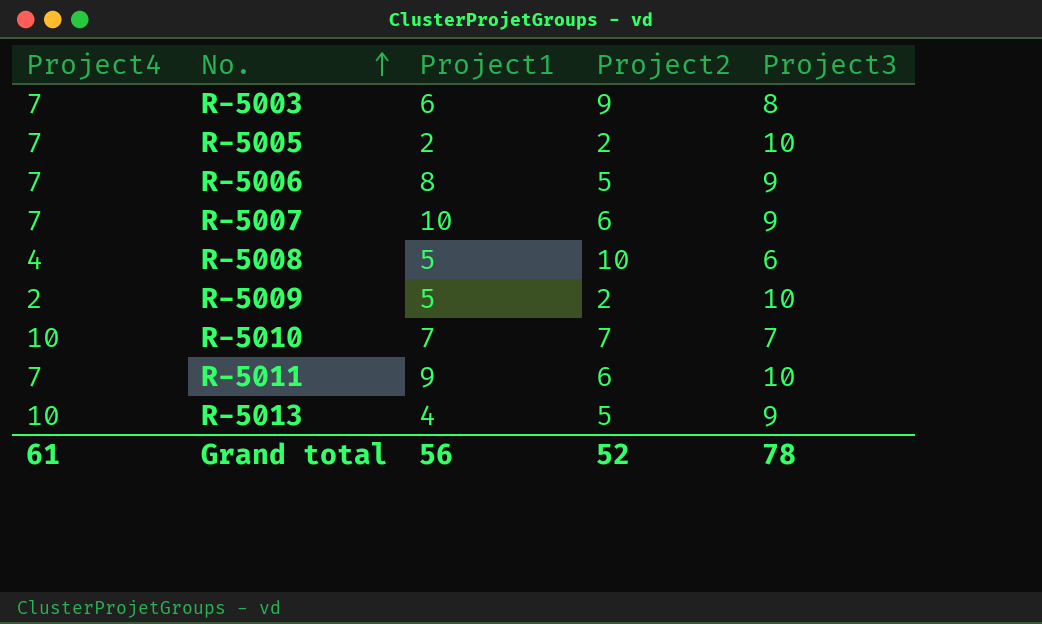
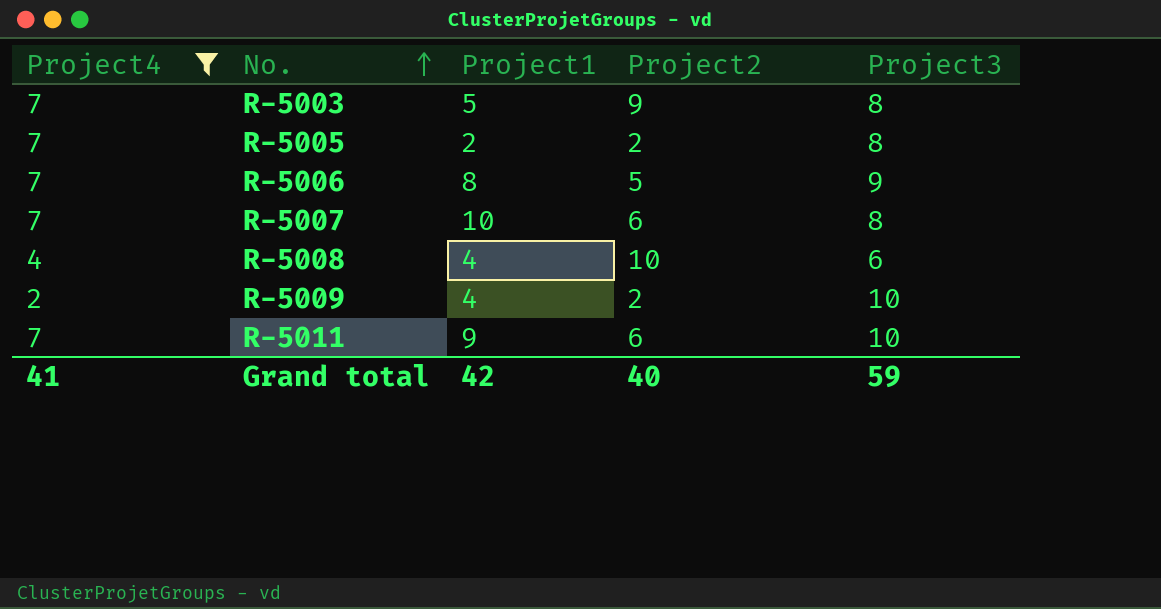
filter: none -> Project4 != 10
R-5003 | Project1: 6 -> 5
R-5005 | Project3: 10 -> 8
R-5007 | Project3: 9 -> 8
R-5008 | Project1: 5 -> 4
R-5009 | Project1: 5 -> 4
Grand total | Project4: 61 -> 41
Grand total | Project1: 56 -> 42
Grand total | Project2: 52 -> 40
Grand total | Project3: 78 -> 59

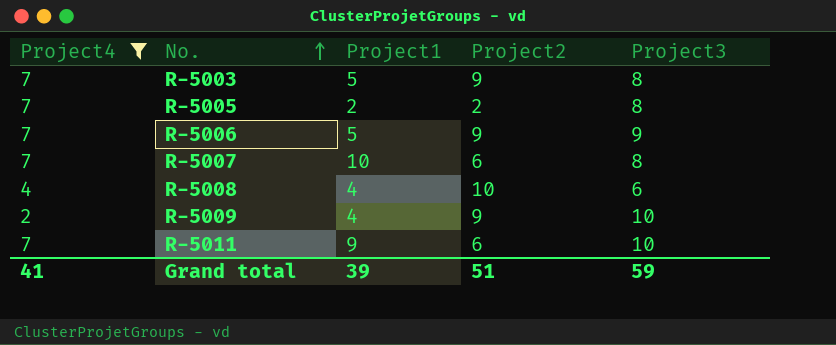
R-5006 | Project1: 8 -> 5
R-5006 | Project2: 5 -> 9
R-5009 | Project2: 2 -> 9
Grand total | Project1: 42 -> 39
Grand total | Project2: 40 -> 51

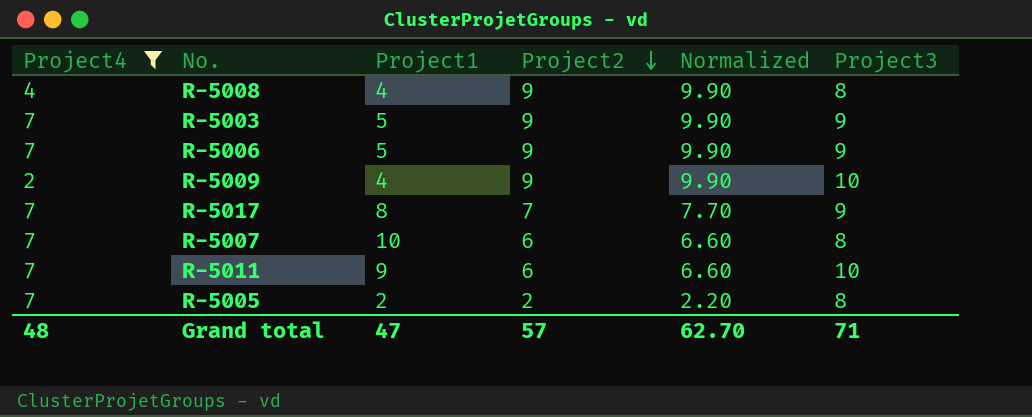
row order: No. ascending -> Project2 descending
column Normalized | formula: none -> [Project2] * 1.1
R-5008 | Project2: 10 -> 9
R-5008 | Project3: 6 -> 8
R-5003 | Project3: 8 -> 9
row R-5017: none -> 7 | 8 | 7 | 7.70 | 9
Grand total | Project4: 41 -> 48
Grand total | Project1: 39 -> 47
Grand total | Project2: 51 -> 57
Grand total | Project3: 59 -> 71

